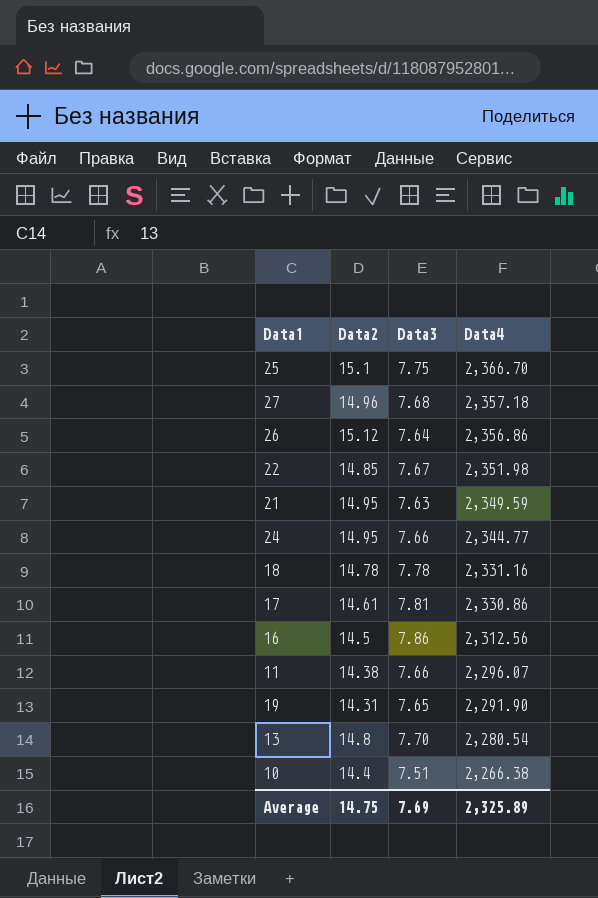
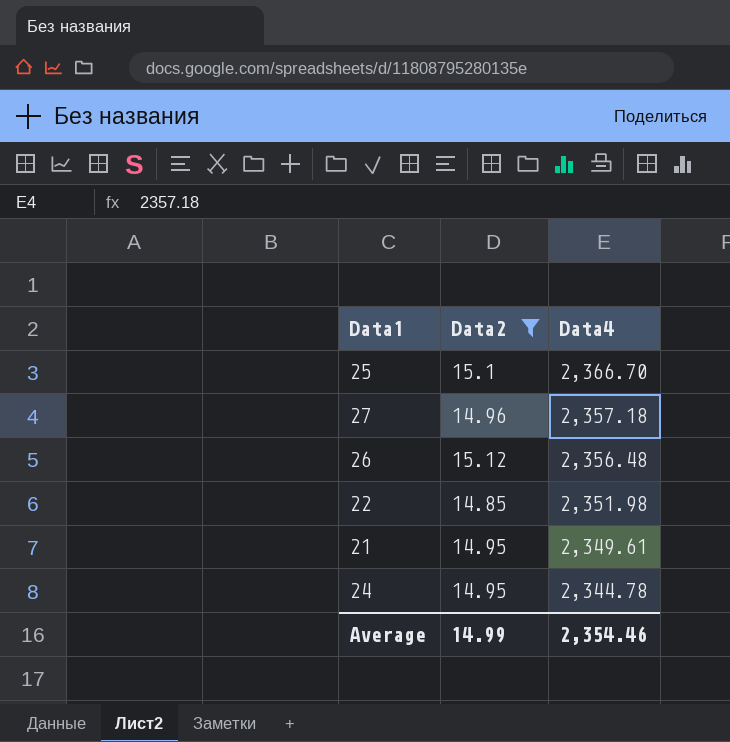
filter: none -> Data2 >= 14.85
column Data3 | position: 3 -> none
26 | Data4: 2,356.86 -> 2,356.48
21 | Data4: 2,349.59 -> 2,349.61
24 | Data4: 2,344.77 -> 2,344.78
Average | Data2: 14.75 -> 14.99
Average | Data4: 2,325.89 -> 2,354.46

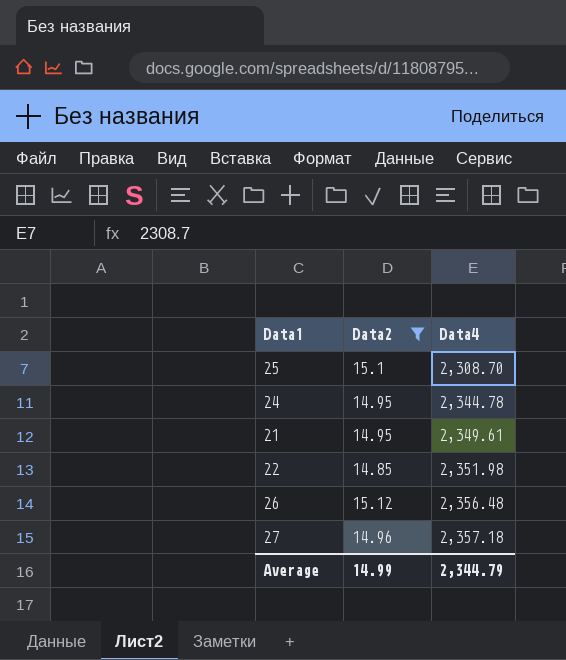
row order: Data4 descending -> Data4 ascending
25 | Data4: 2,366.70 -> 2,308.70
Average | Data4: 2,354.46 -> 2,344.79

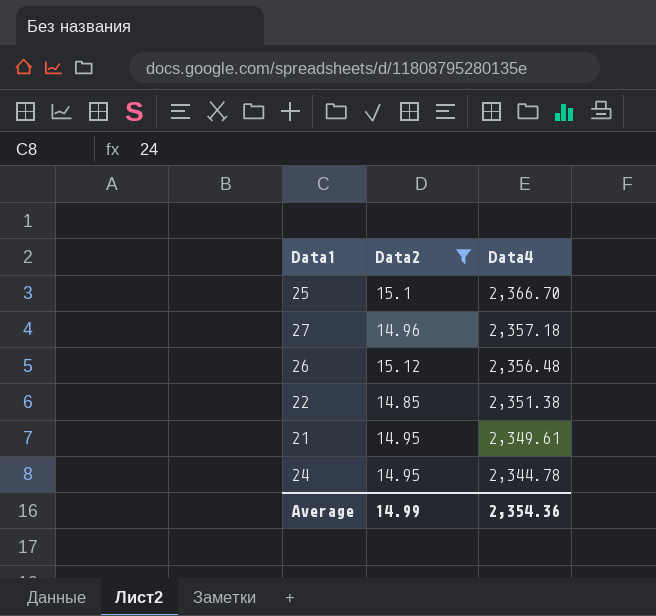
row order: Data4 ascending -> Data4 descending
25 | Data4: 2,308.70 -> 2,366.70
22 | Data4: 2,351.98 -> 2,351.38
Average | Data4: 2,344.79 -> 2,354.36

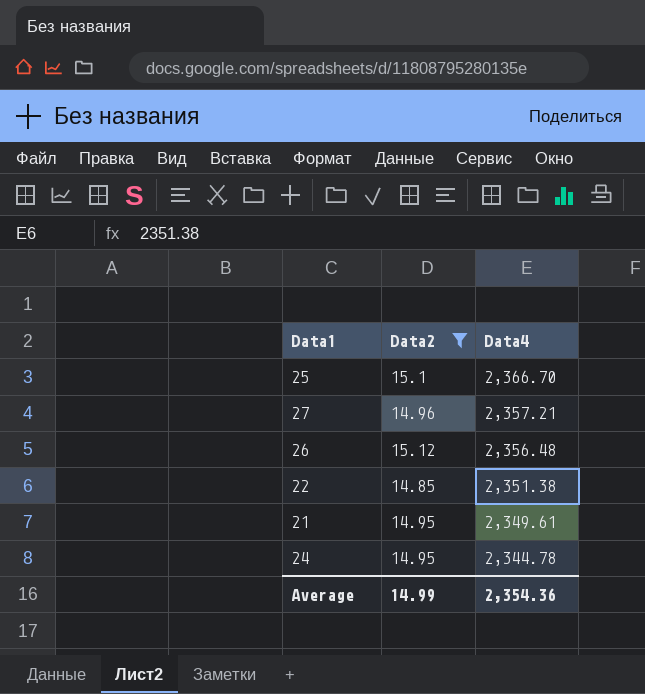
27 | Data4: 2,357.18 -> 2,357.21

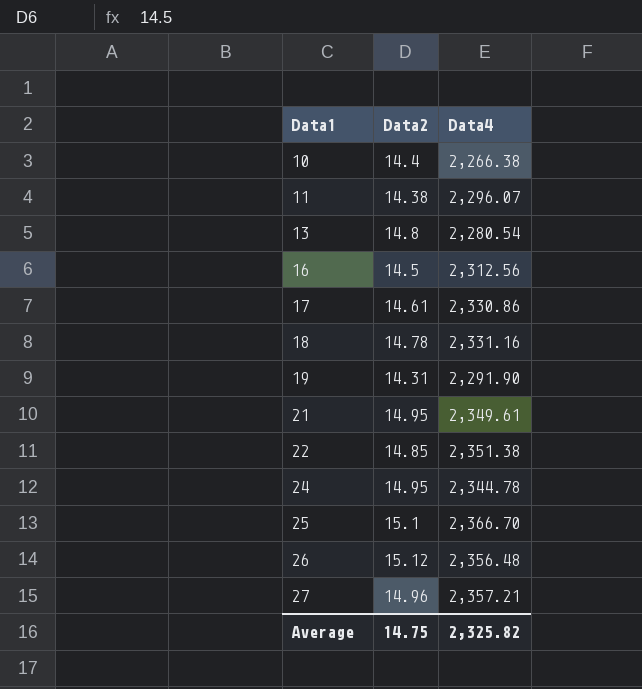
filter: Data2 >= 14.85 -> none
row order: Data4 descending -> Data1 ascending
Average | Data2: 14.99 -> 14.75
Average | Data4: 2,354.36 -> 2,325.82

